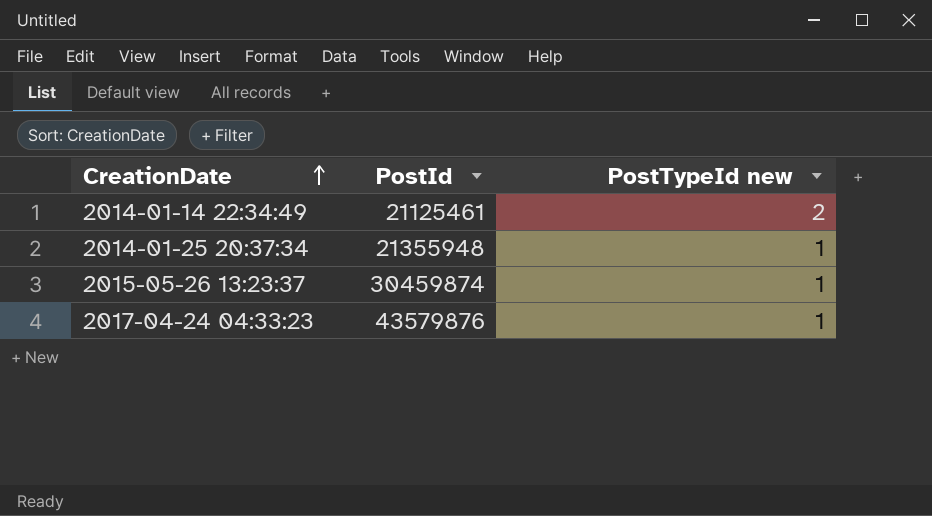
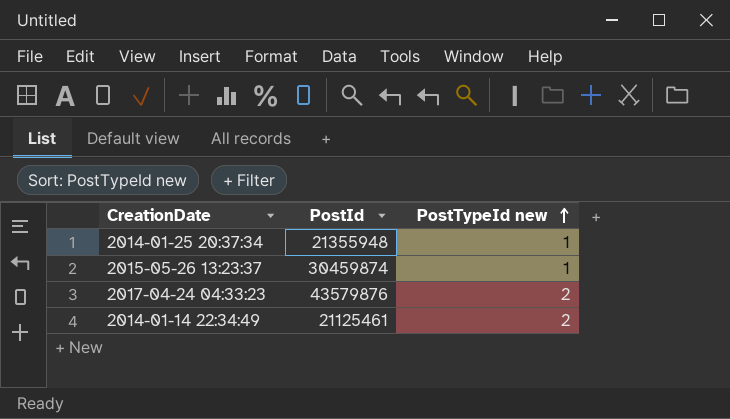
row order: CreationDate ascending -> PostTypeId new ascending
2017-04-24 04:33:23 | PostTypeId new: 1 -> 2

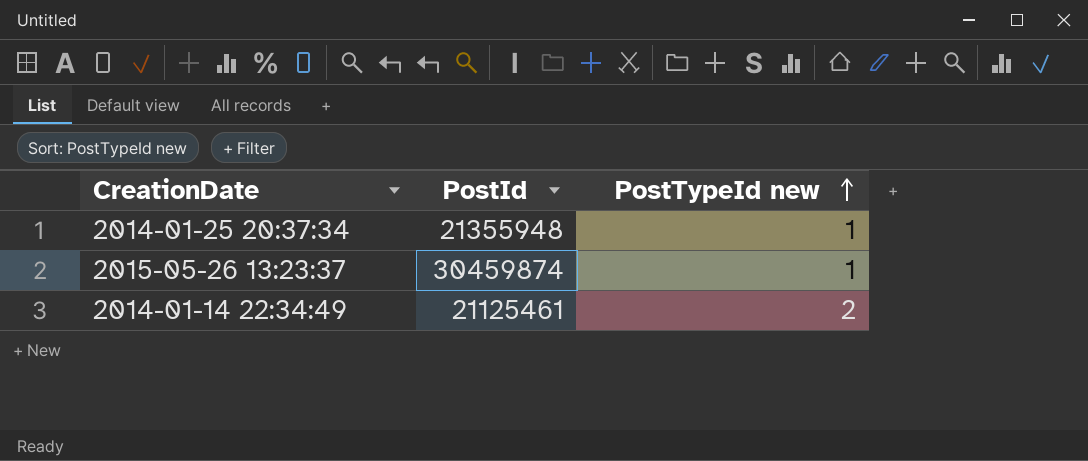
row 2017-04-24 04:33:23: 43579876 | 2 -> none

